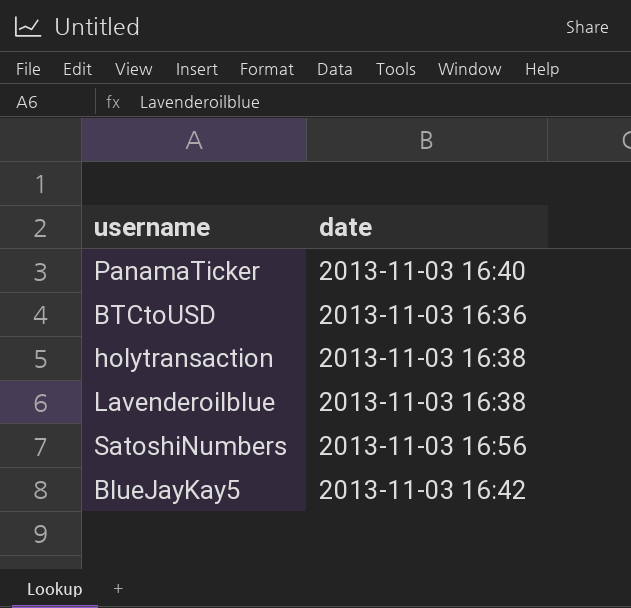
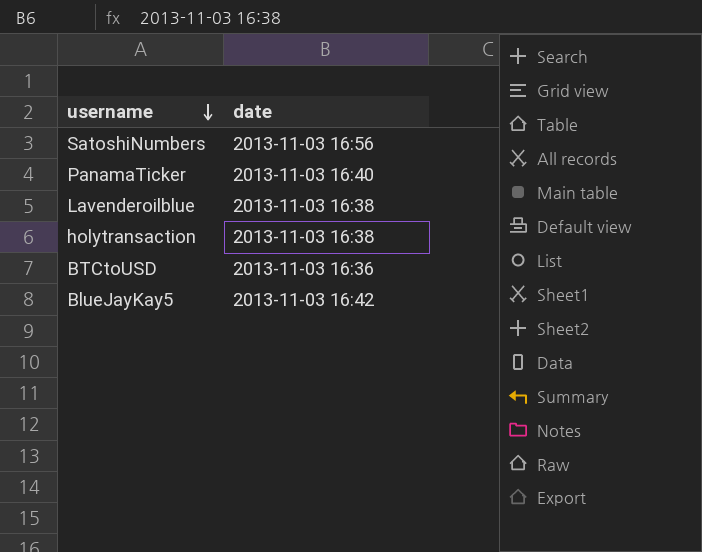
row order: none -> username descending

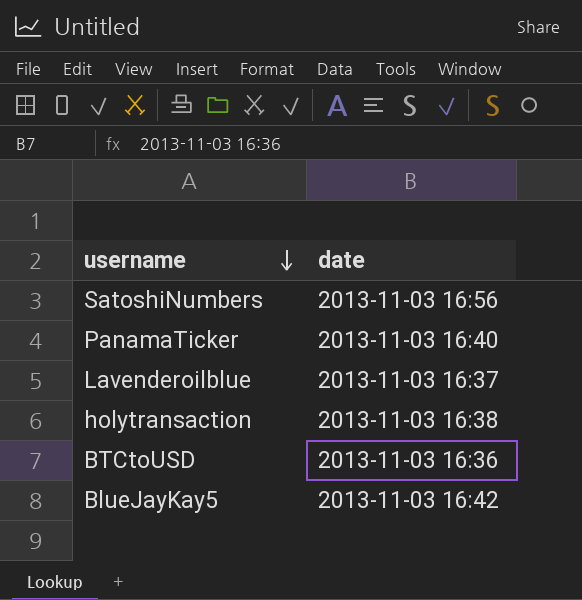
Lavenderoilblue | date: 2013-11-03 16:38 -> 2013-11-03 16:37

